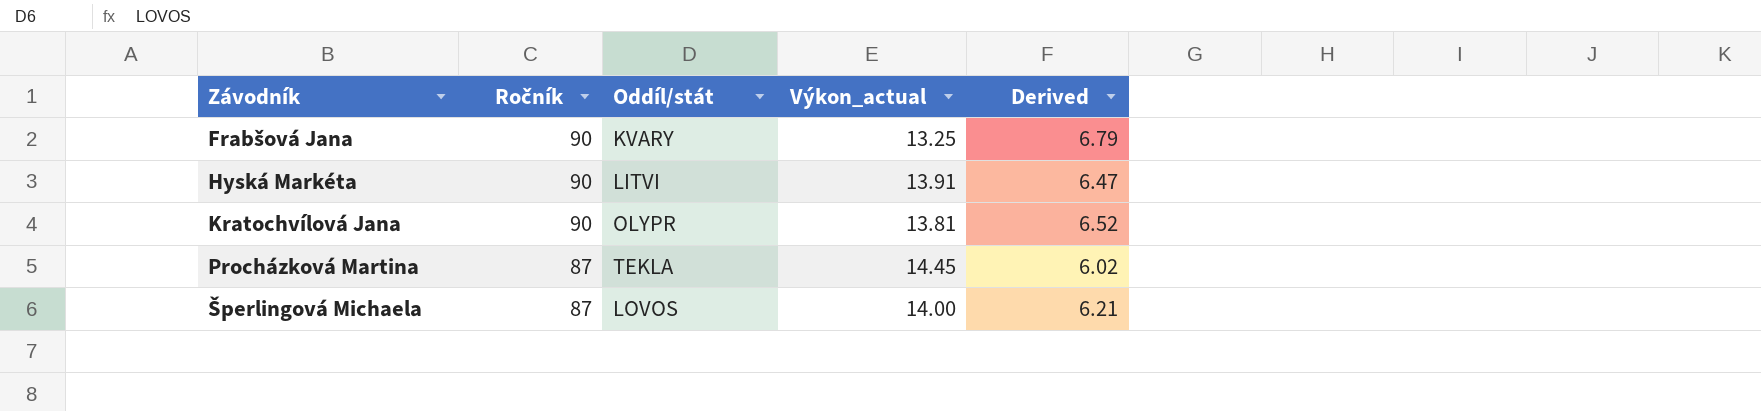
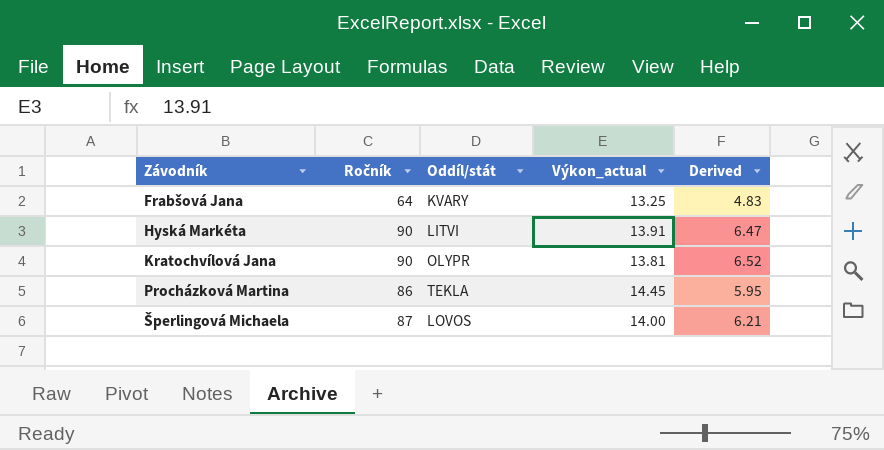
Frabšová Jana | Ročník: 90 -> 64
Frabšová Jana | Derived: 6.79 -> 4.83
Procházková Martina | Ročník: 87 -> 86
Procházková Martina | Derived: 6.02 -> 5.95

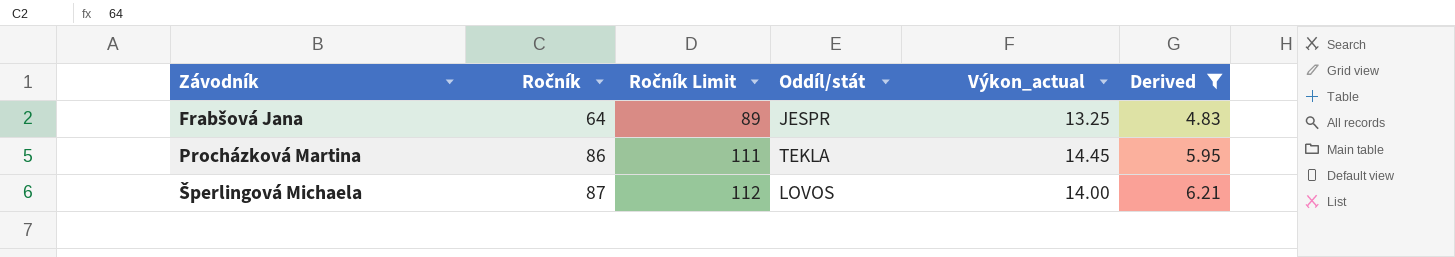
filter: none -> Derived <= 6.21
column Ročník Limit | formula: none -> [Ročník] + 25
Frabšová Jana | Oddíl/stát: KVARY -> JESPR

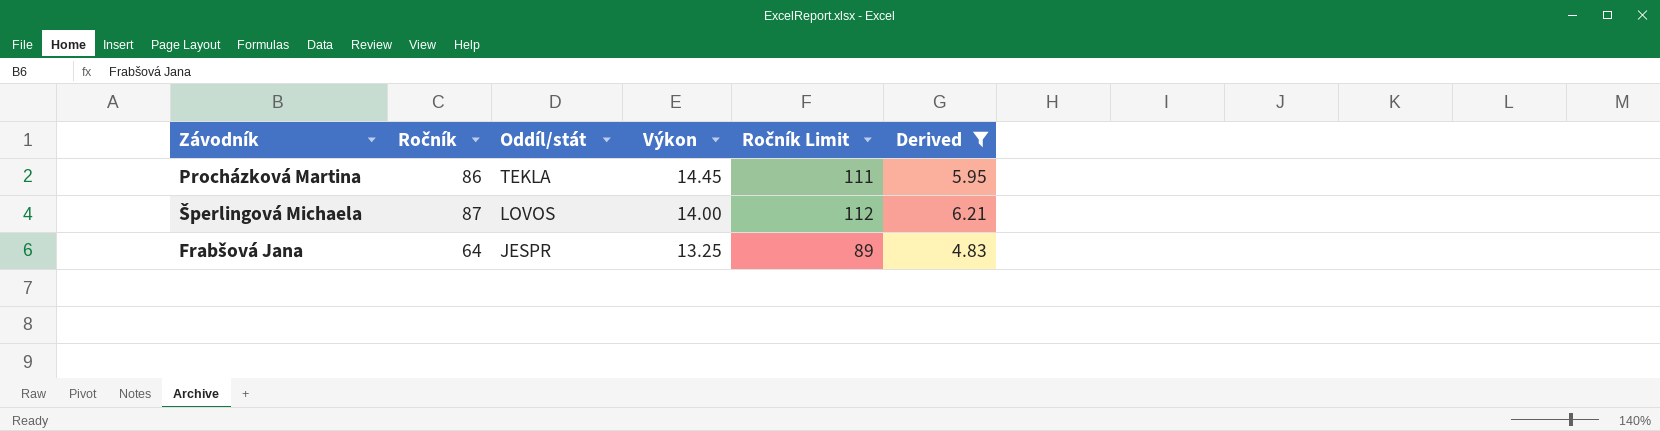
row order: Závodník ascending -> Oddíl/stát descending
column name: Výkon_actual -> Výkon
column Ročník Limit | position: 3 -> 5

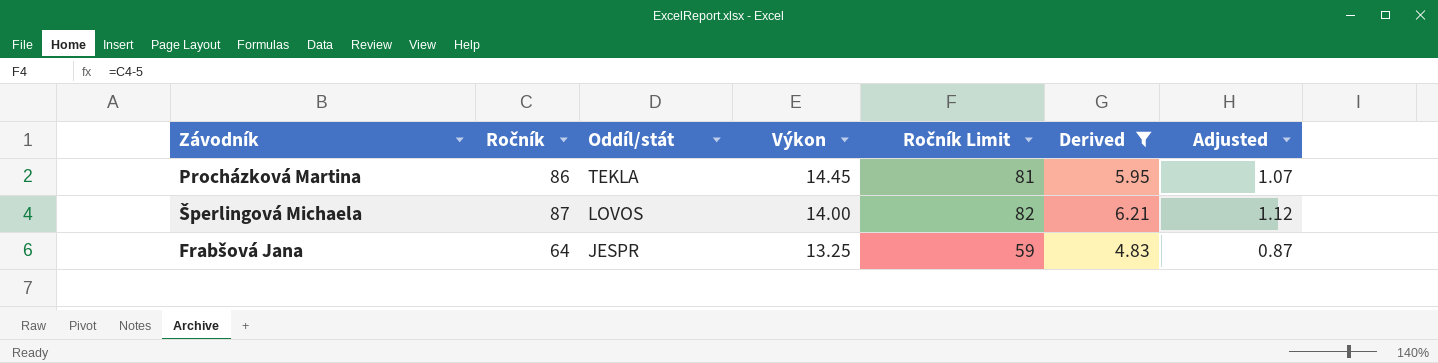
column Ročník Limit | formula: [Ročník] + 25 -> [Ročník] - 5
column Adjusted | formula: none -> [Derived] * 0.18

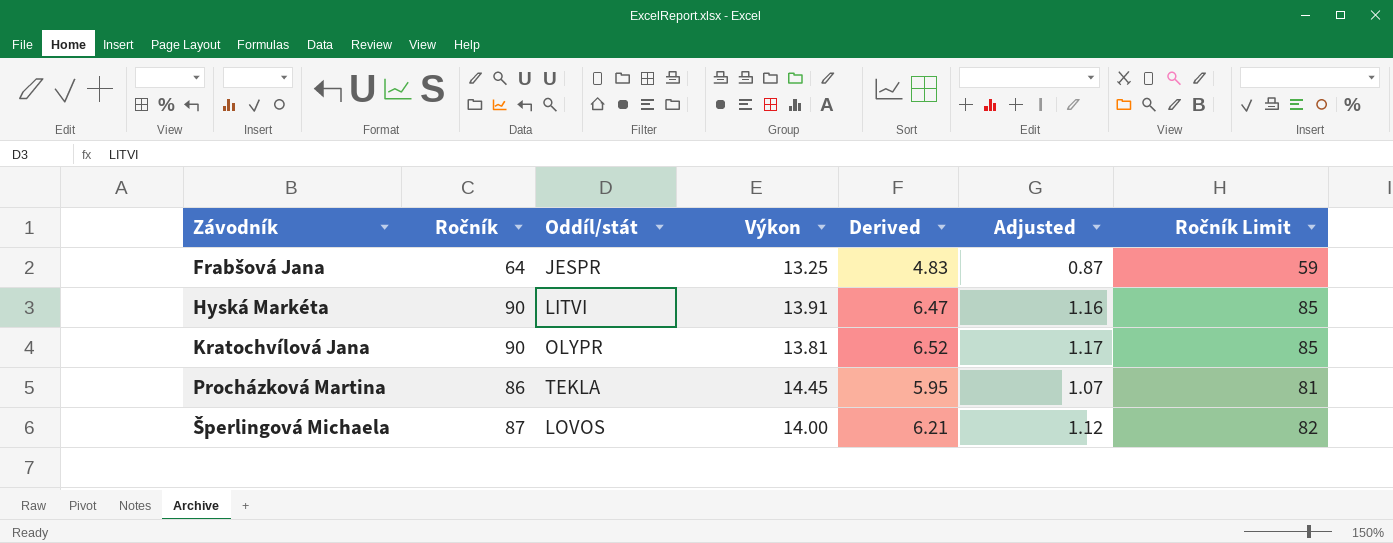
filter: Derived <= 6.21 -> none
row order: Oddíl/stát descending -> Závodník ascending
column Ročník Limit | position: 5 -> 7

